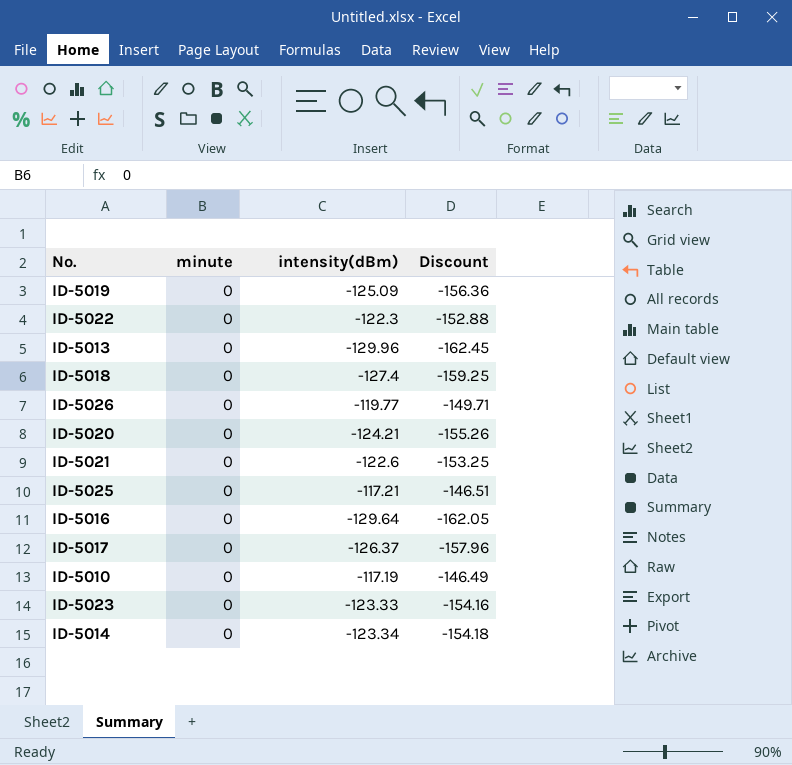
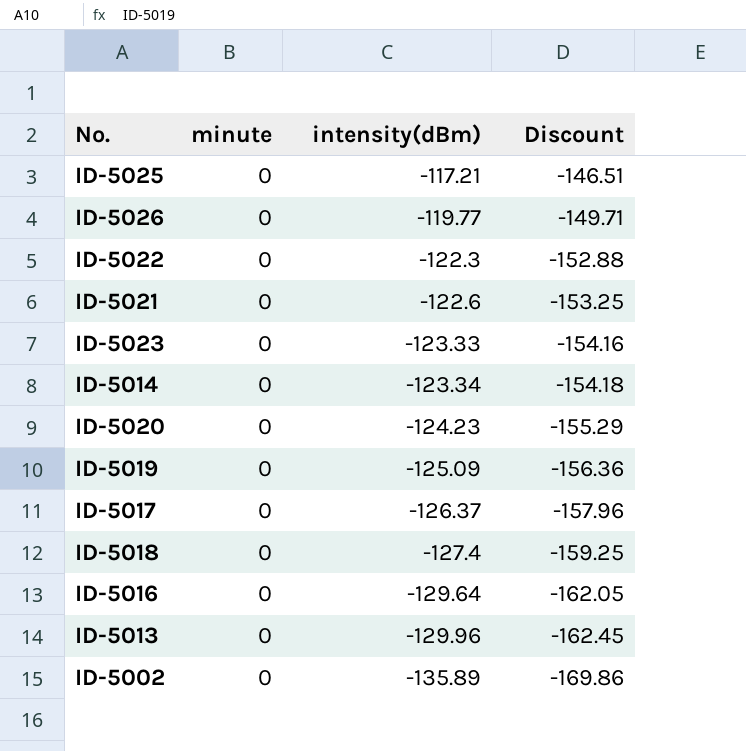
row order: none -> intensity(dBm) descending
row ID-5010: 0 | -117.19 | -146.49 -> none
ID-5020 | intensity(dBm): -124.21 -> -124.23
ID-5020 | Discount: -155.26 -> -155.29
row ID-5002: none -> 0 | -135.89 | -169.86

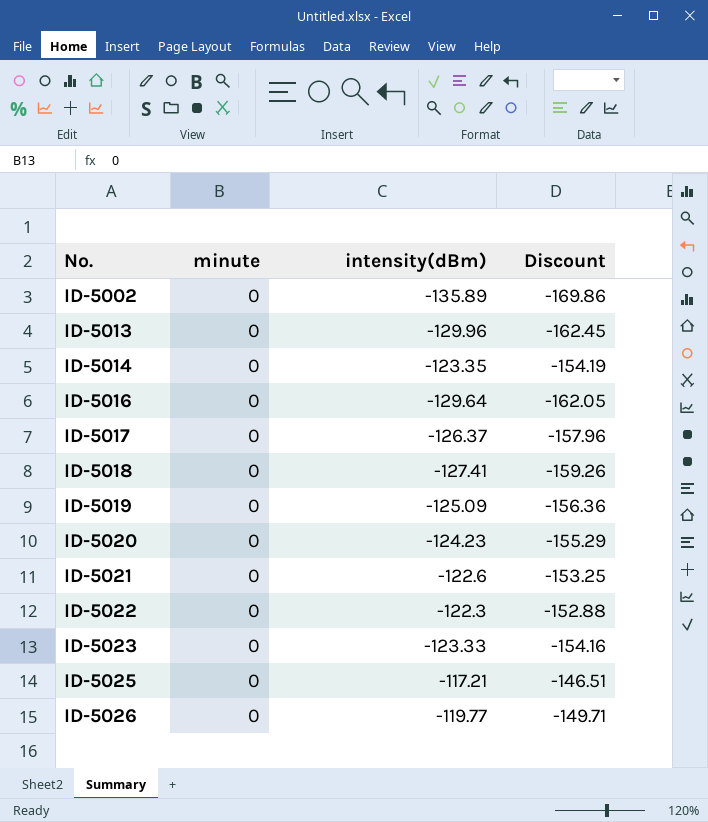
row order: intensity(dBm) descending -> No. ascending
ID-5014 | intensity(dBm): -123.34 -> -123.35
ID-5014 | Discount: -154.18 -> -154.19
ID-5018 | intensity(dBm): -127.4 -> -127.41
ID-5018 | Discount: -159.25 -> -159.26

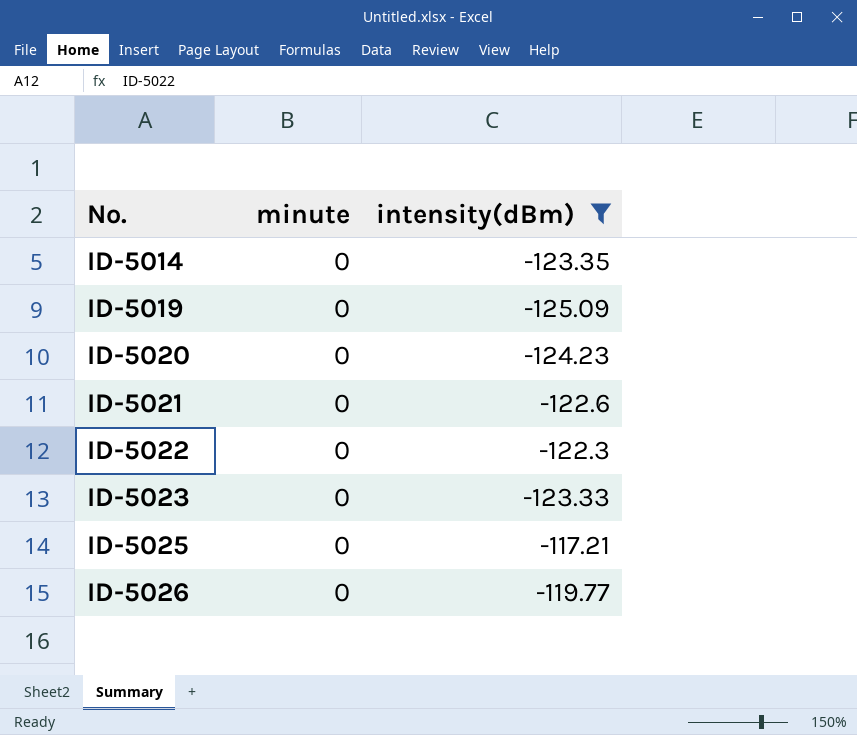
filter: none -> intensity(dBm) >= -125.09
column Discount | formula: [intensity(dBm)] * 1.25 -> none

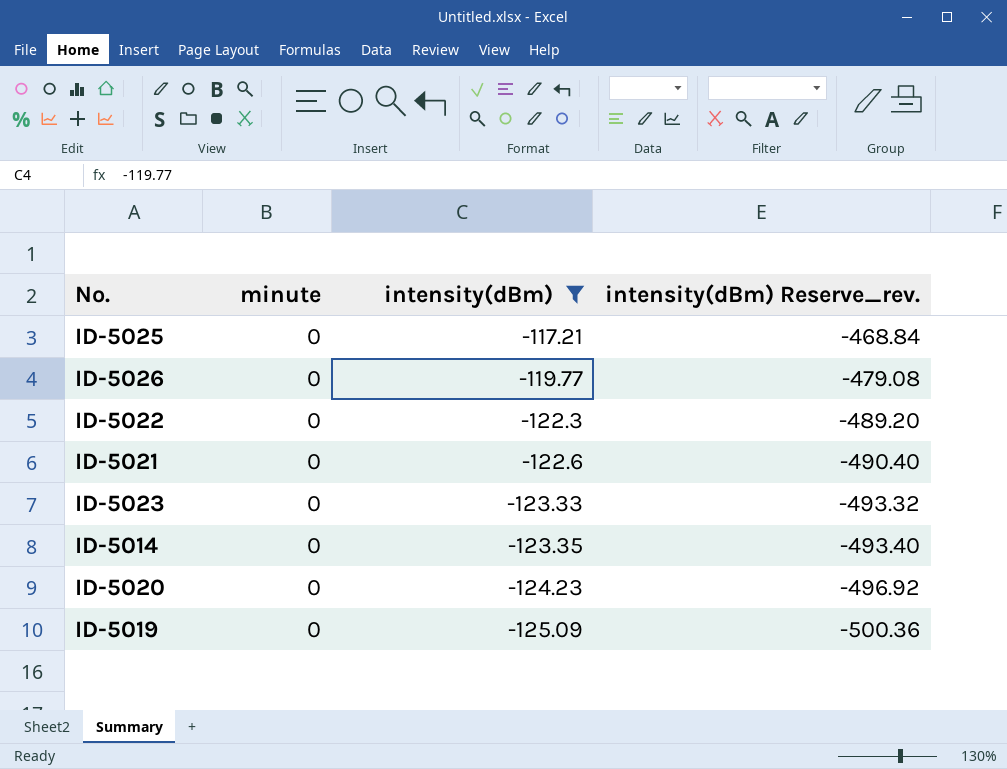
row order: No. ascending -> intensity(dBm) descending
column intensity(dBm) Reserve_rev. | formula: none -> [intensity(dBm)] * 4

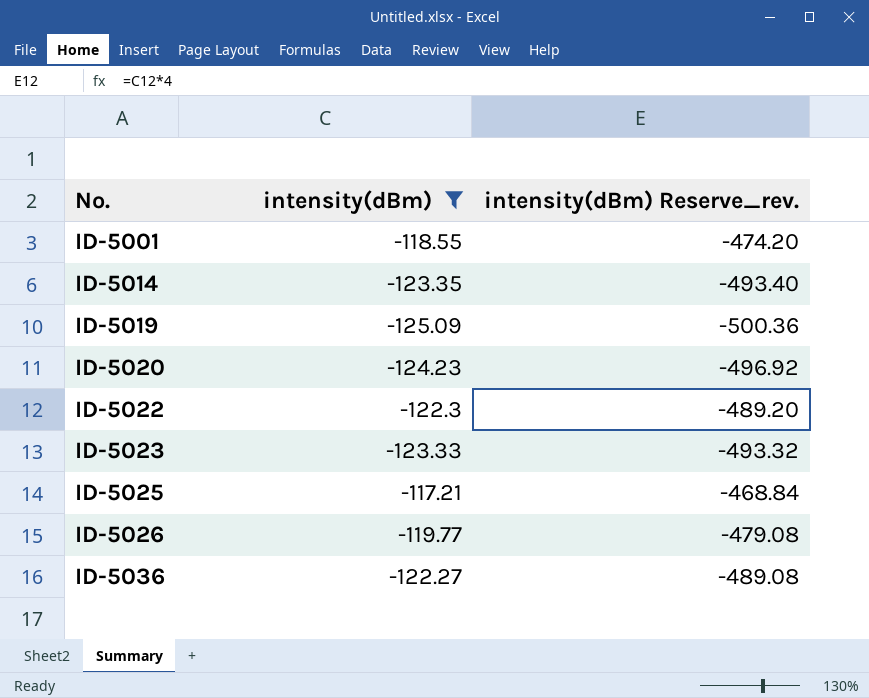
row order: intensity(dBm) descending -> No. ascending
column minute | position: 2 -> none
row ID-5021: 0 | -122.6 | -490.40 -> none
row ID-5001: none -> -118.55 | -474.20
row ID-5036: none -> -122.27 | -489.08

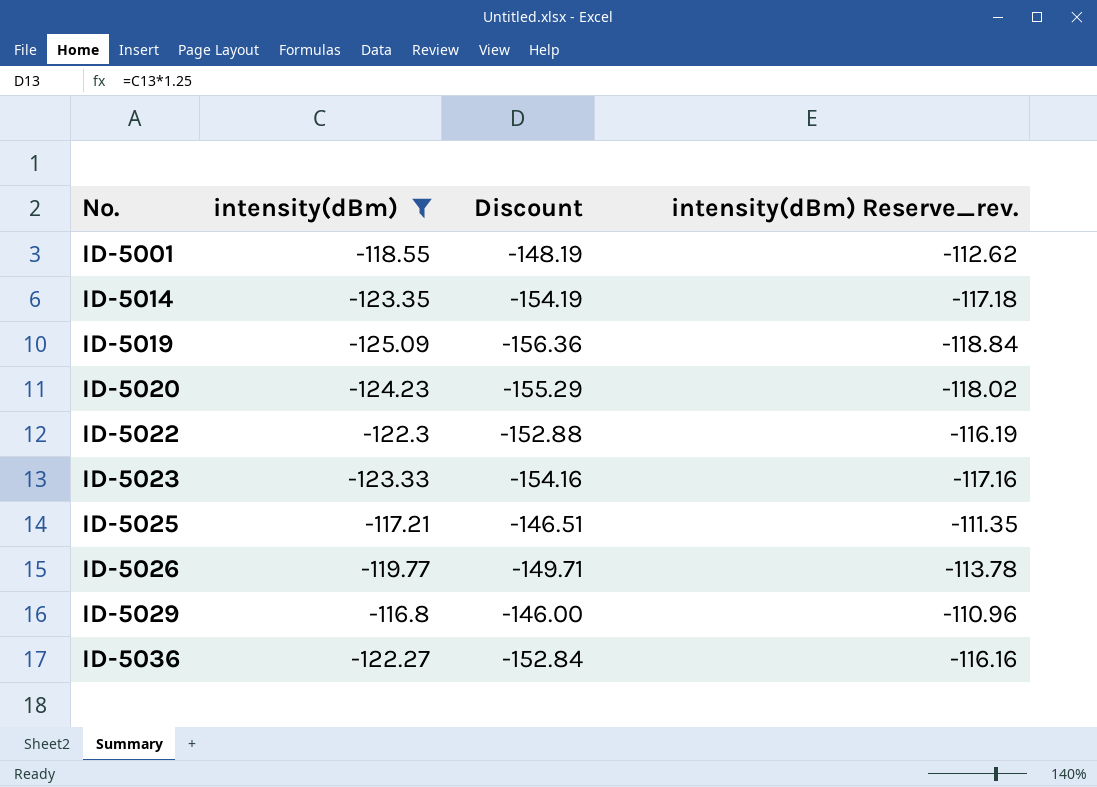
column Discount | formula: none -> [intensity(dBm)] * 1.25
column intensity(dBm) Reserve_rev. | formula: [intensity(dBm)] * 4 -> [intensity(dBm)] * 0.95
row ID-5029: none -> -116.8 | -146.00 | -110.96

